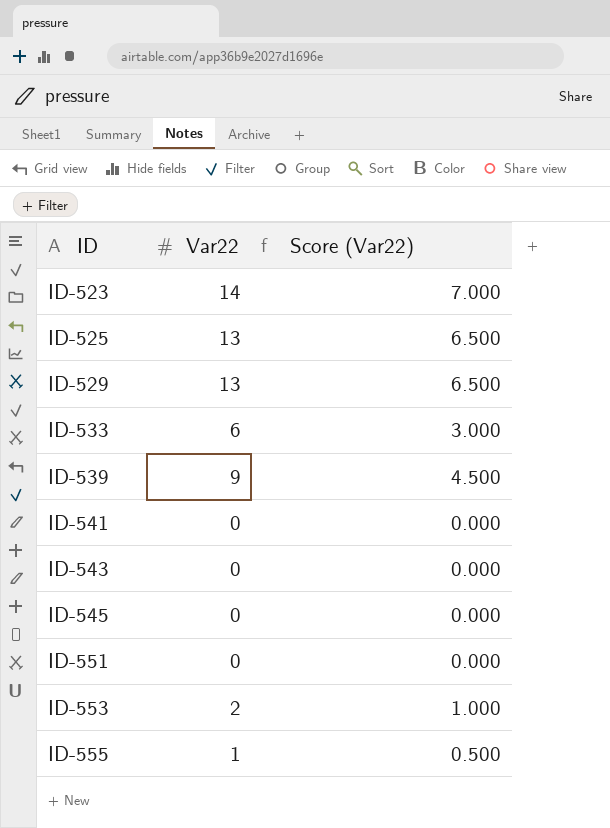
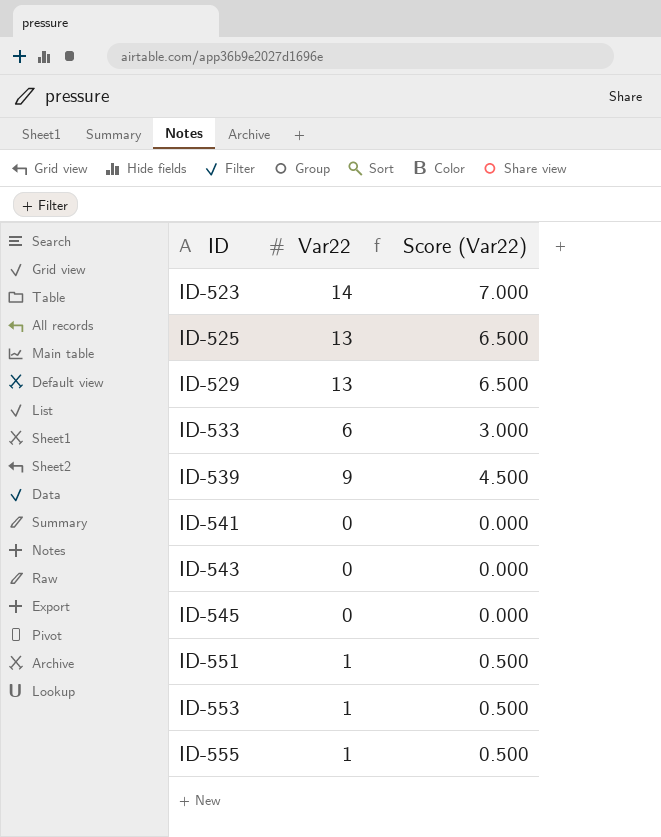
ID-551 | Var22: 0 -> 1
ID-551 | Score (Var22): 0.000 -> 0.500
ID-553 | Var22: 2 -> 1
ID-553 | Score (Var22): 1.000 -> 0.500

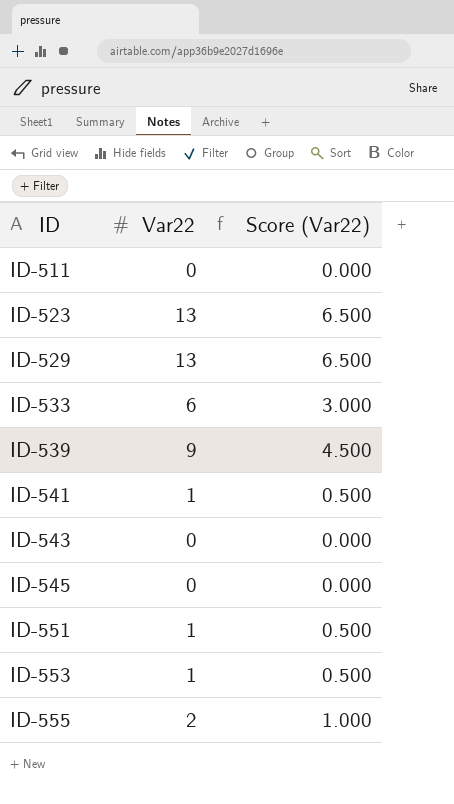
row ID-525: 13 | 6.500 -> none
row ID-511: none -> 0 | 0.000
ID-523 | Var22: 14 -> 13
ID-523 | Score (Var22): 7.000 -> 6.500
ID-541 | Var22: 0 -> 1
ID-541 | Score (Var22): 0.000 -> 0.500
ID-555 | Var22: 1 -> 2
ID-555 | Score (Var22): 0.500 -> 1.000

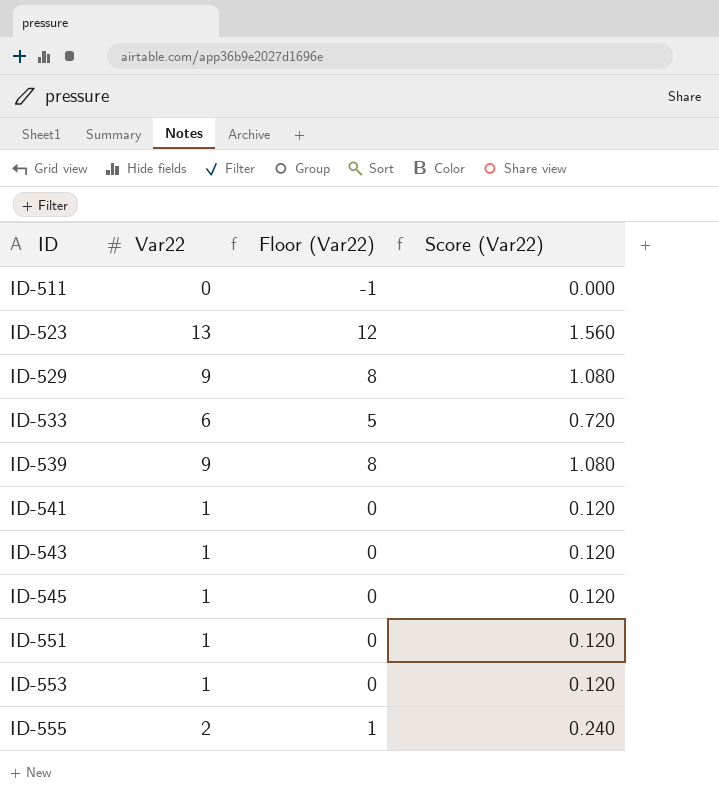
column Floor (Var22) | formula: none -> [Var22] - 1
column Score (Var22) | formula: [Var22] * 0.5 -> [Var22] * 0.12
ID-529 | Var22: 13 -> 9
ID-543 | Var22: 0 -> 1
ID-545 | Var22: 0 -> 1

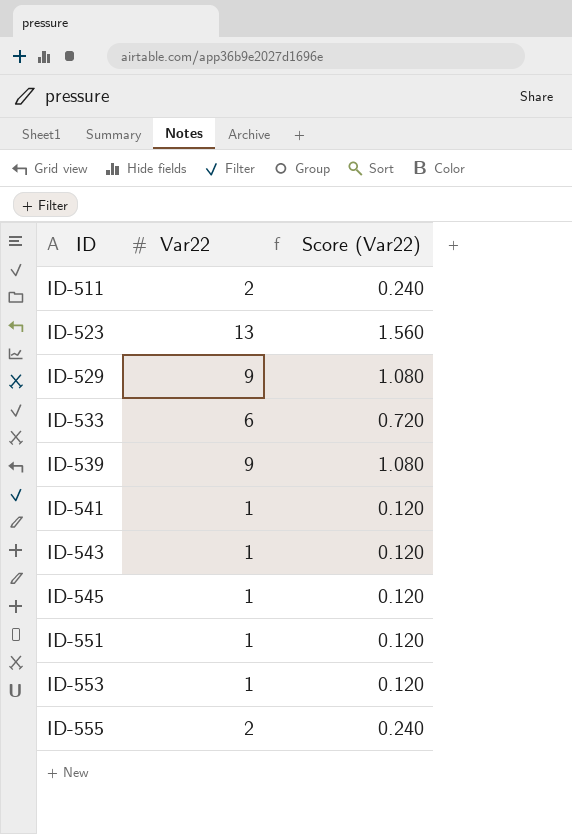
column Floor (Var22) | formula: [Var22] - 1 -> none
ID-511 | Var22: 0 -> 2
ID-511 | Score (Var22): 0.000 -> 0.240

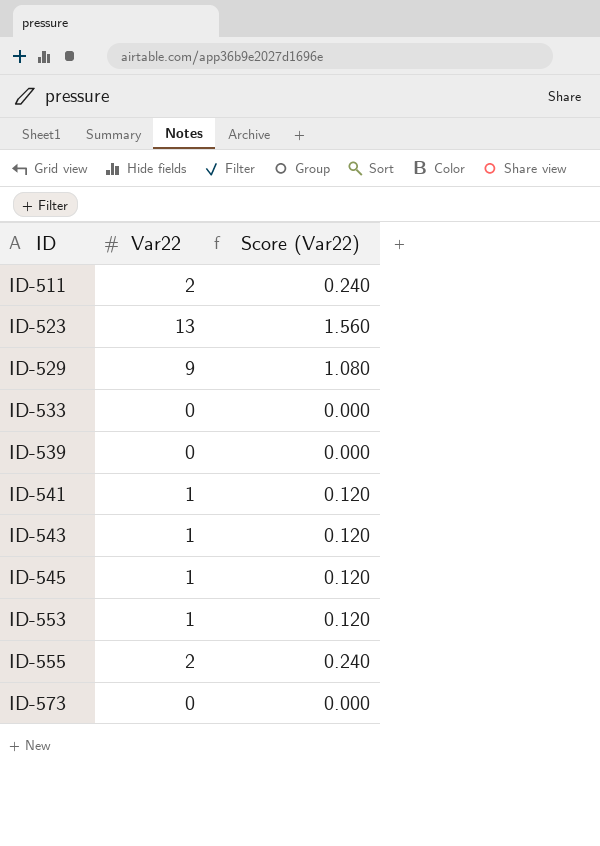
row ID-551: 1 | 0.120 -> none
ID-533 | Var22: 6 -> 0
ID-533 | Score (Var22): 0.720 -> 0.000
ID-539 | Var22: 9 -> 0
ID-539 | Score (Var22): 1.080 -> 0.000
row ID-573: none -> 0 | 0.000

